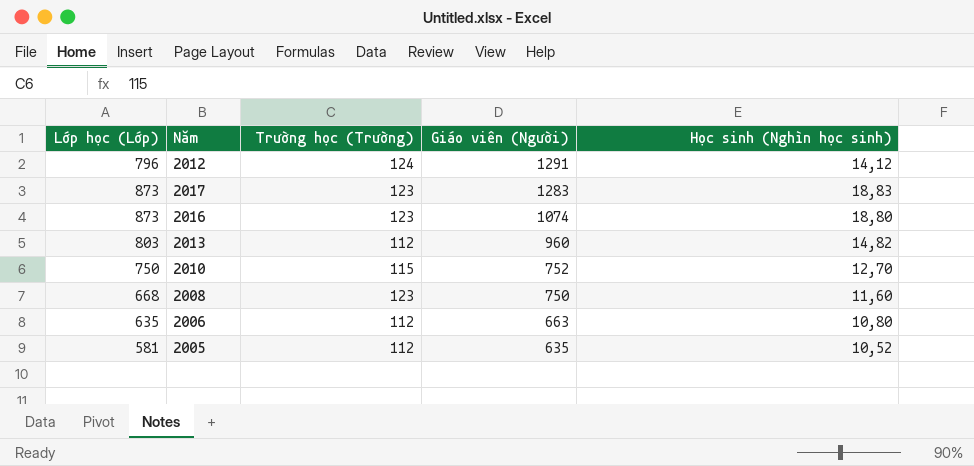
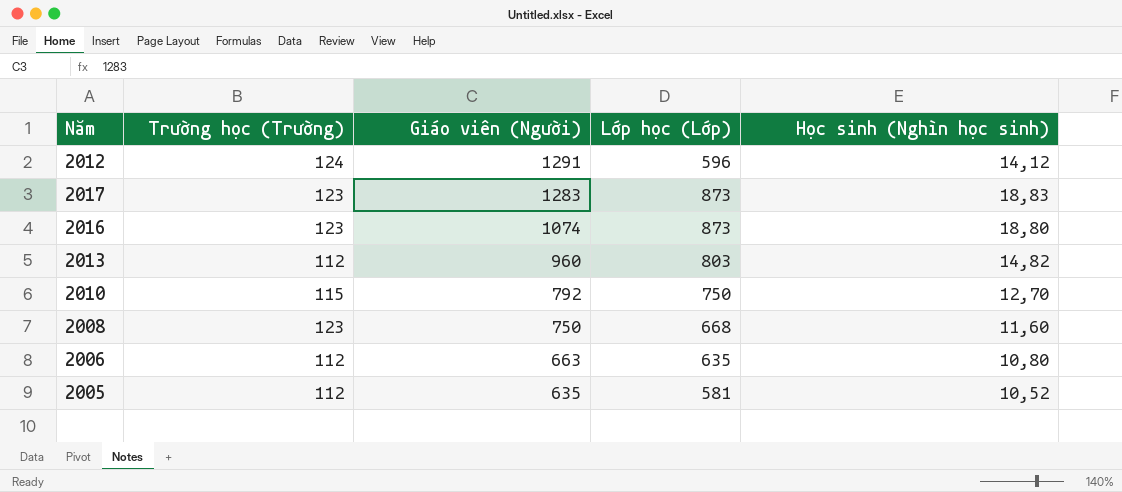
column Lớp học (Lớp) | position: 1 -> 4
2012 | Lớp học (Lớp): 796 -> 596
2010 | Giáo viên (Người): 752 -> 792

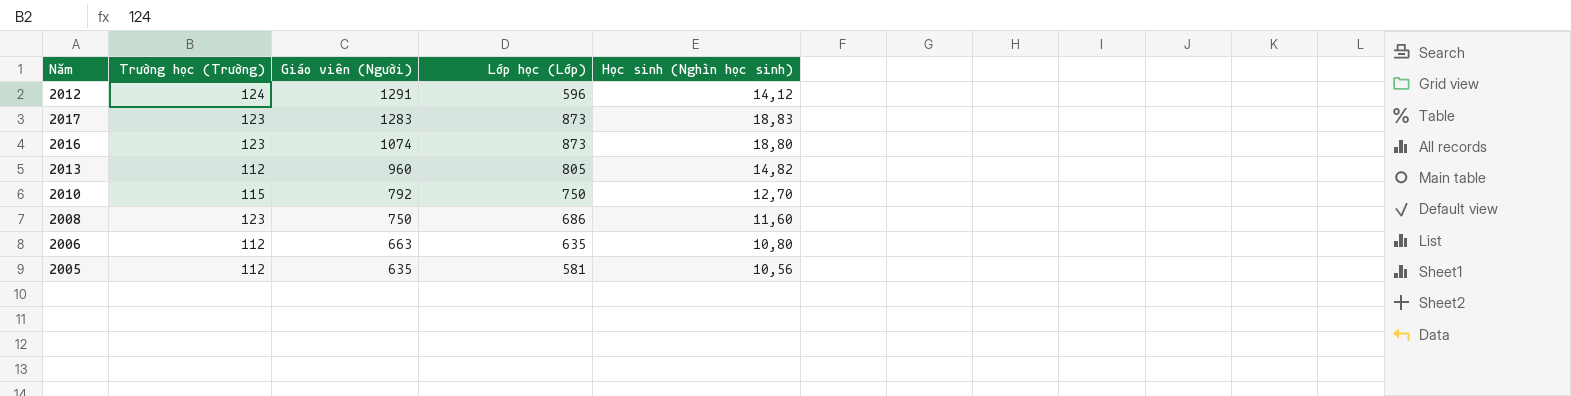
2013 | Lớp học (Lớp): 803 -> 805
2008 | Lớp học (Lớp): 668 -> 686
2005 | Học sinh (Nghìn học sinh): 10,52 -> 10,56

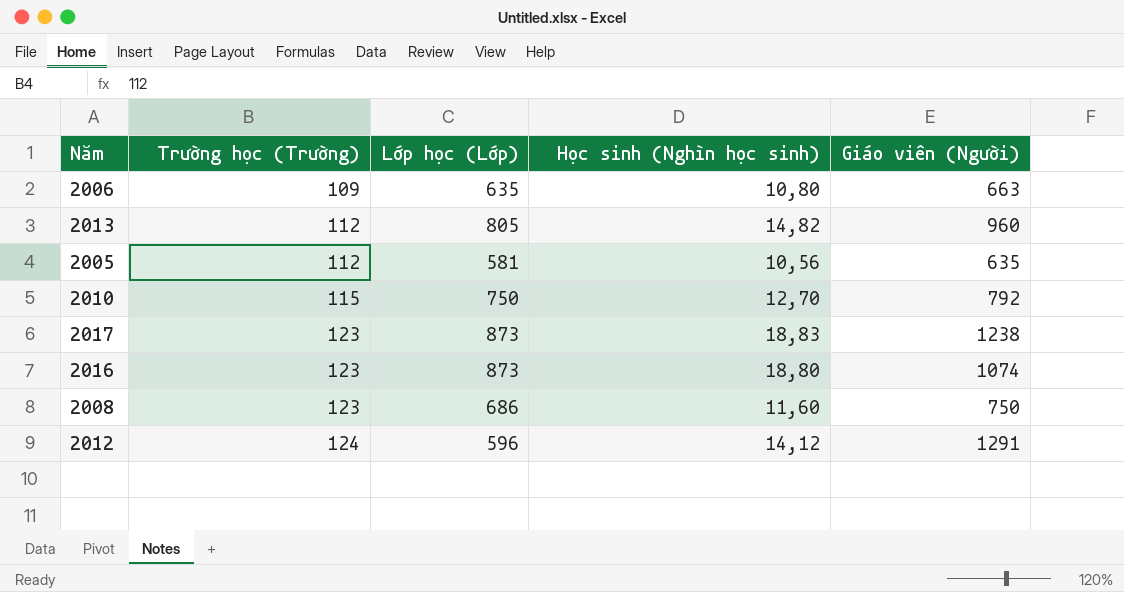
row order: Giáo viên (Người) descending -> Trường học (Trường) ascending
column Giáo viên (Người) | position: 3 -> 5
2006 | Trường học (Trường): 112 -> 109
2017 | Giáo viên (Người): 1283 -> 1238

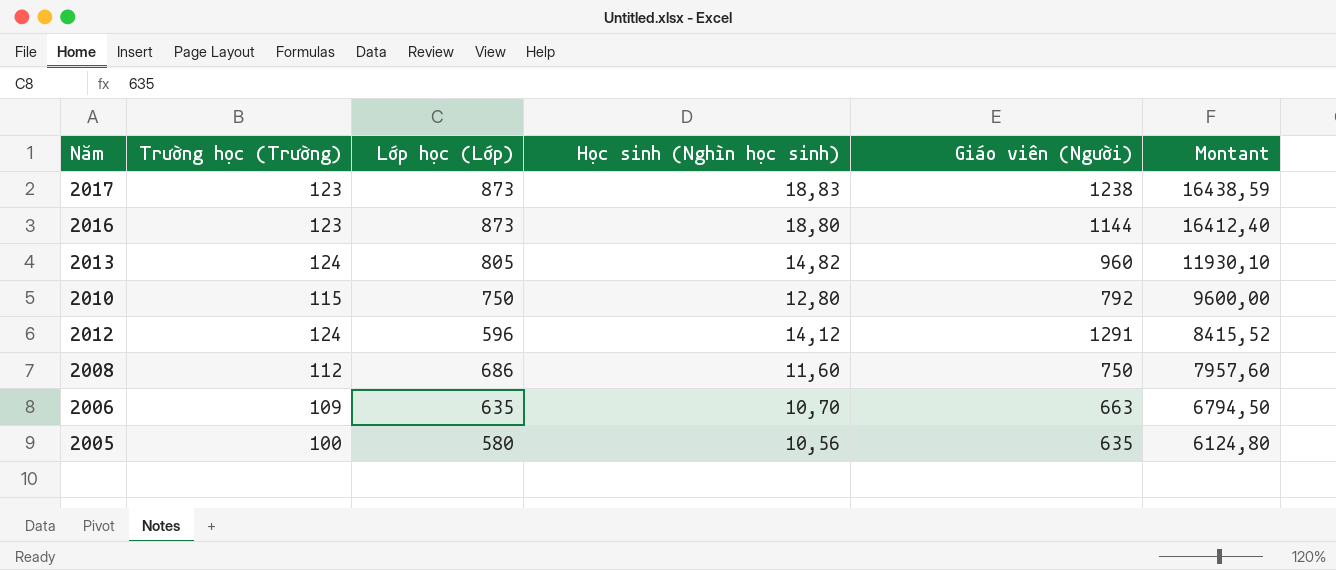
row order: Trường học (Trường) ascending -> Montant descending
column Montant | formula: none -> [Lớp học (Lớp)] * [Học sinh (Nghìn học sinh)]
2016 | Giáo viên (Người): 1074 -> 1144
2013 | Trường học (Trường): 112 -> 124
2010 | Học sinh (Nghìn học sinh): 12,70 -> 12,80
2008 | Trường học (Trường): 123 -> 112
2006 | Học sinh (Nghìn học sinh): 10,80 -> 10,70
2005 | Trường học (Trường): 112 -> 100
2005 | Lớp học (Lớp): 581 -> 580

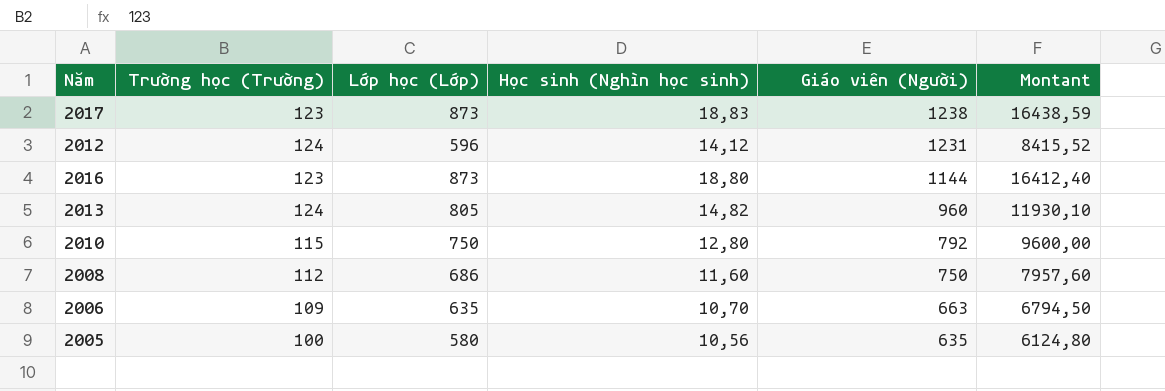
row order: Montant descending -> Giáo viên (Người) descending
2012 | Giáo viên (Người): 1291 -> 1231

